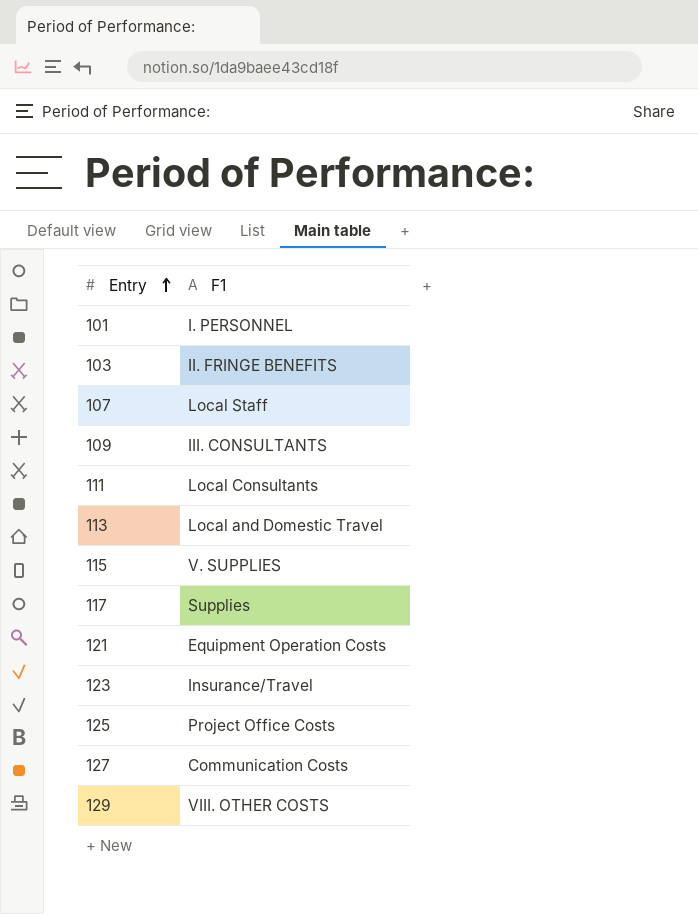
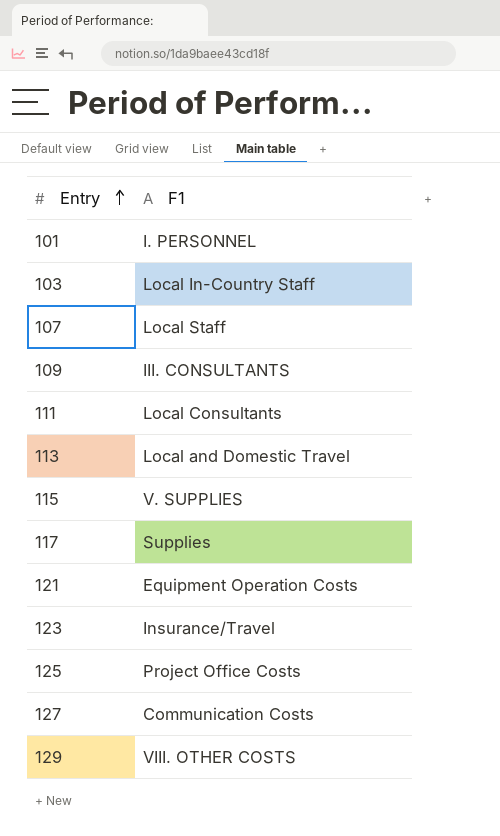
103 | F1: II. FRINGE BENEFITS -> Local In-Country Staff

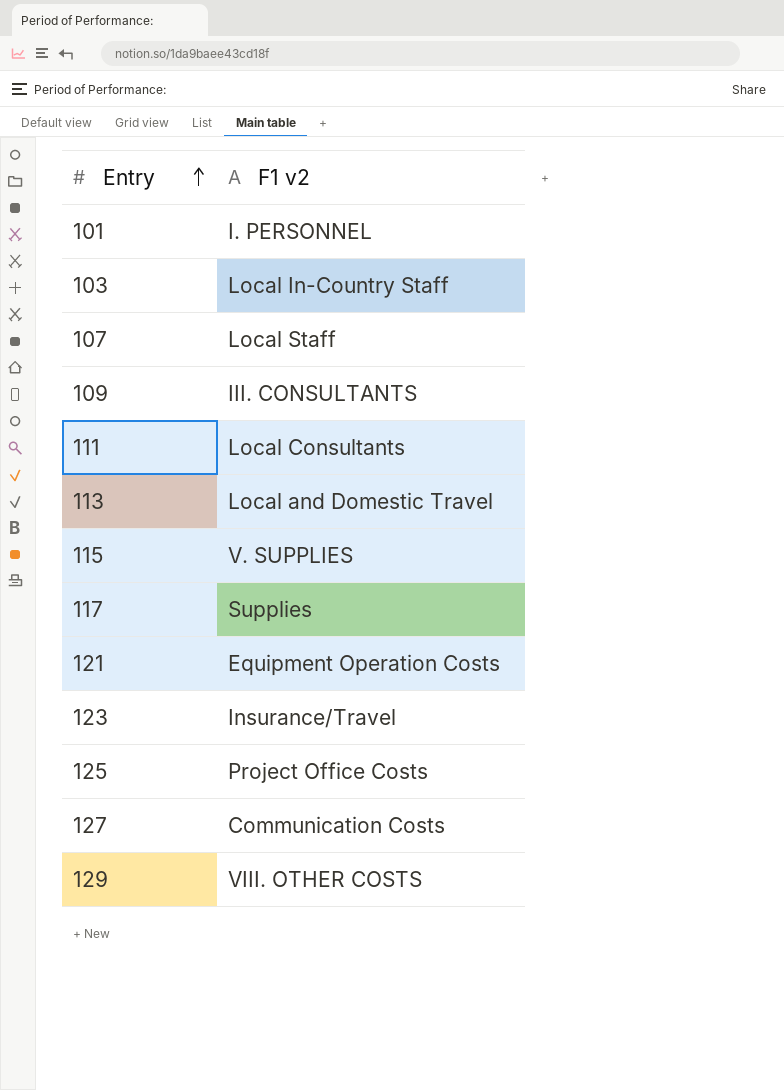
column name: F1 -> F1 v2

